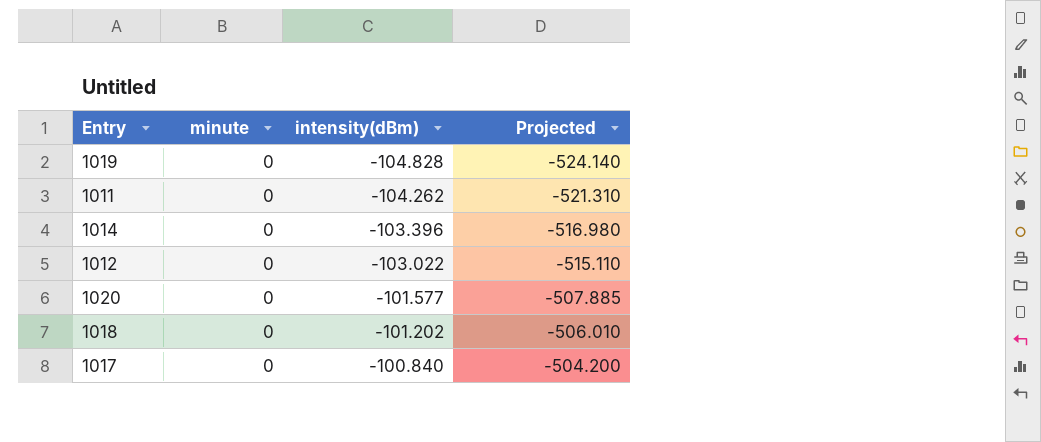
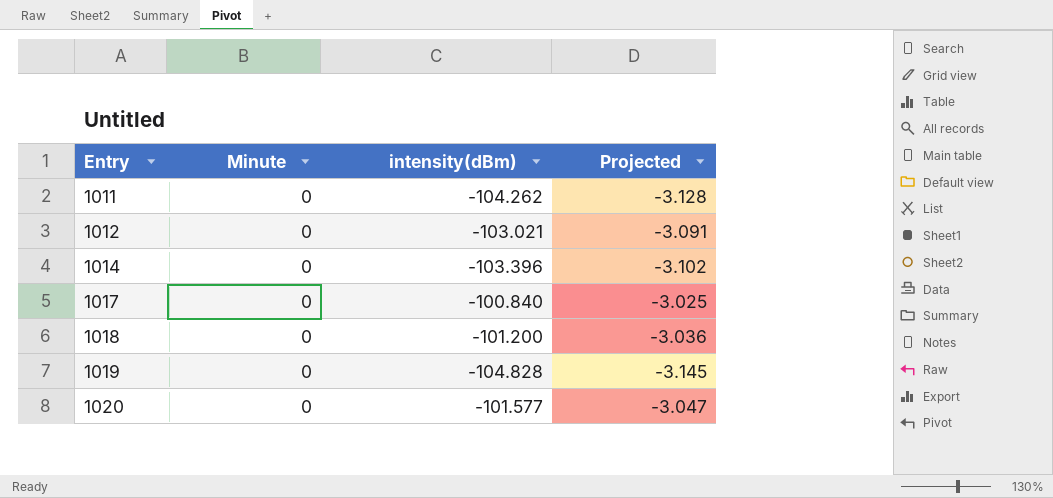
row order: intensity(dBm) ascending -> Entry ascending
column name: minute -> Minute
column Projected | formula: [intensity(dBm)] * 5 -> [intensity(dBm)] * 0.03
1012 | intensity(dBm): -103.022 -> -103.021
1018 | intensity(dBm): -101.202 -> -101.200

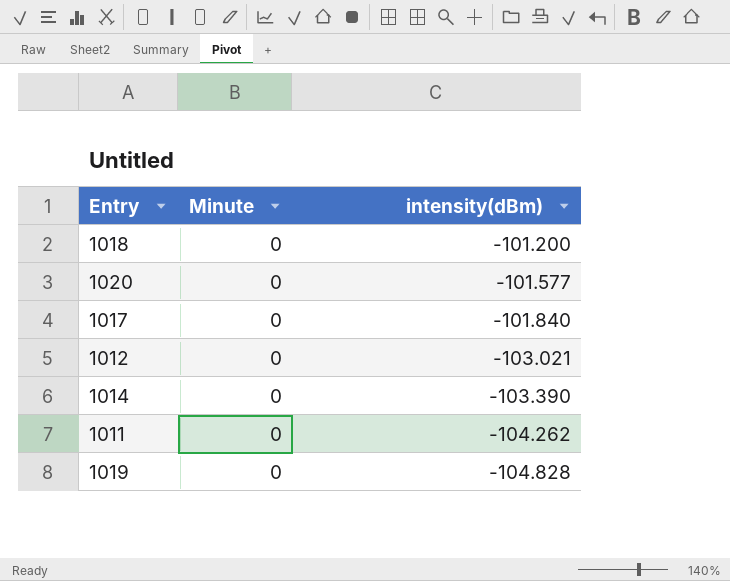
row order: Entry ascending -> intensity(dBm) descending
column Projected | formula: [intensity(dBm)] * 0.03 -> none
1017 | intensity(dBm): -100.840 -> -101.840
1014 | intensity(dBm): -103.396 -> -103.390

